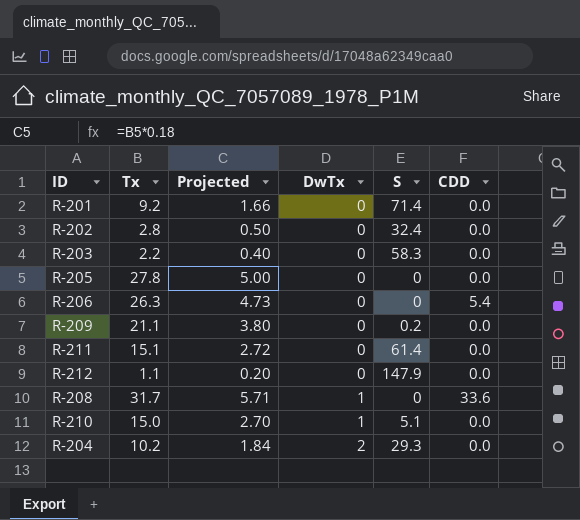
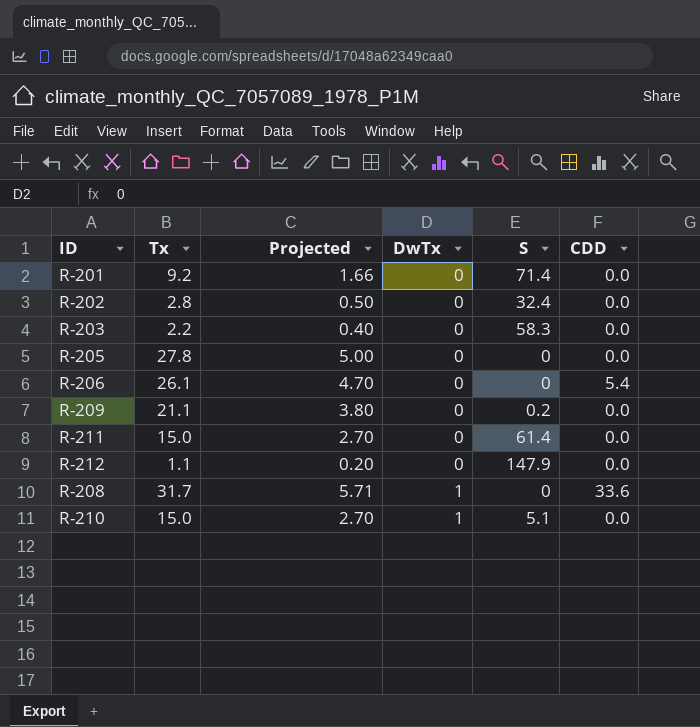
row R-204: 10.2 | 1.84 | 2 | 29.3 | 0.0 -> none
R-206 | Tx: 26.3 -> 26.1
R-206 | Projected: 4.73 -> 4.70
R-211 | Tx: 15.1 -> 15.0
R-211 | Projected: 2.72 -> 2.70

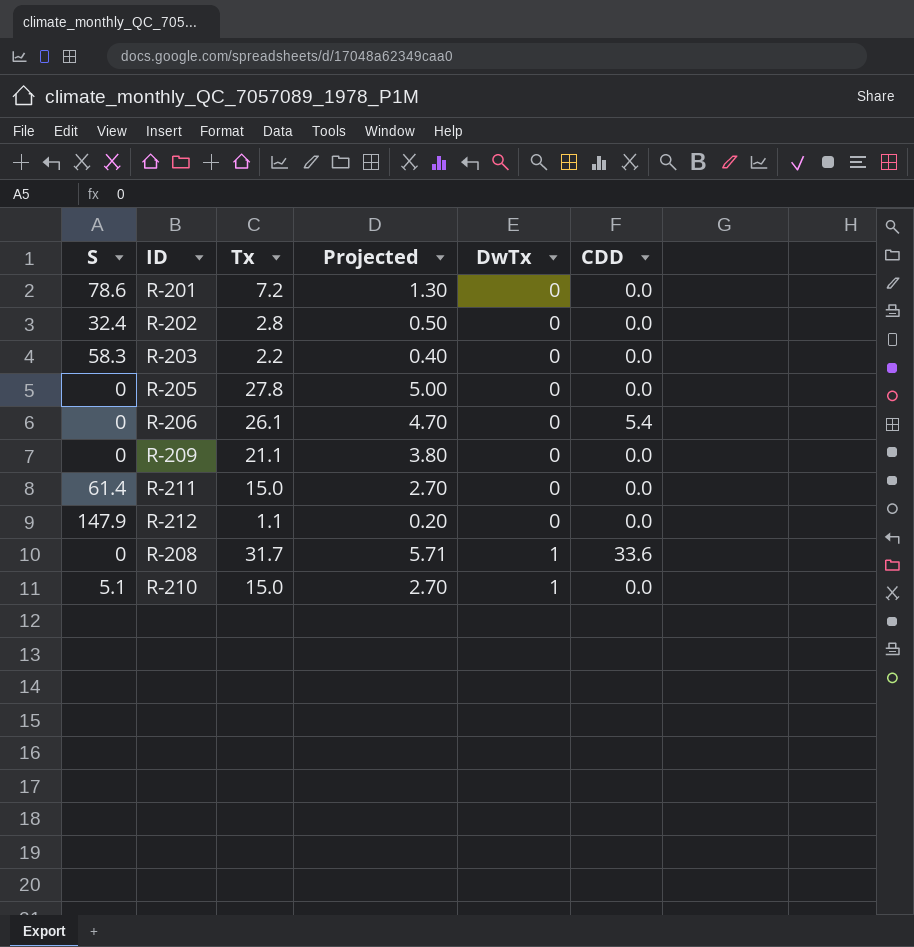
column S | position: 5 -> 1
R-201 | S: 71.4 -> 78.6
R-201 | Tx: 9.2 -> 7.2
R-201 | Projected: 1.66 -> 1.30
R-209 | S: 0.2 -> 0

